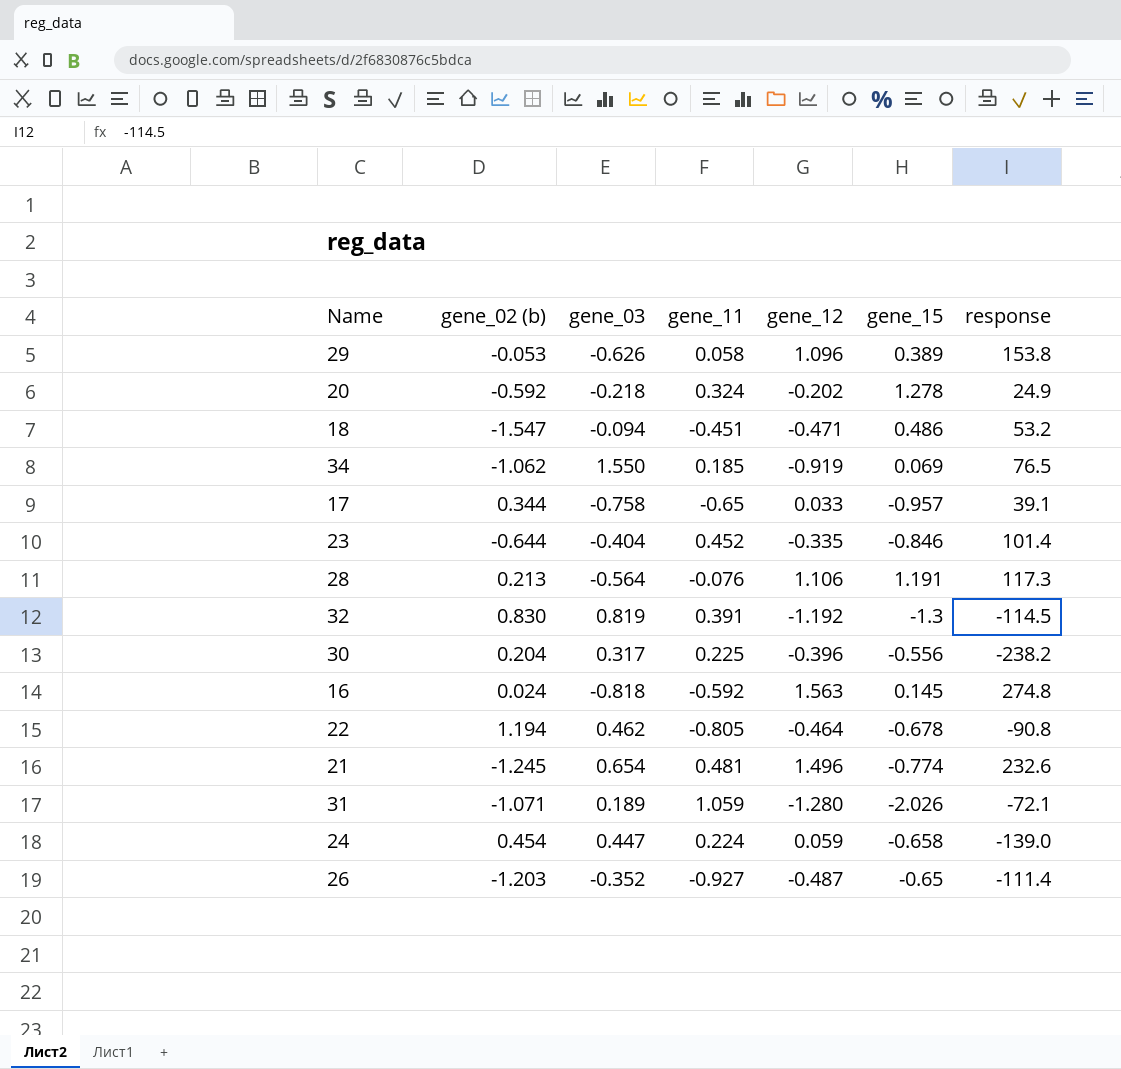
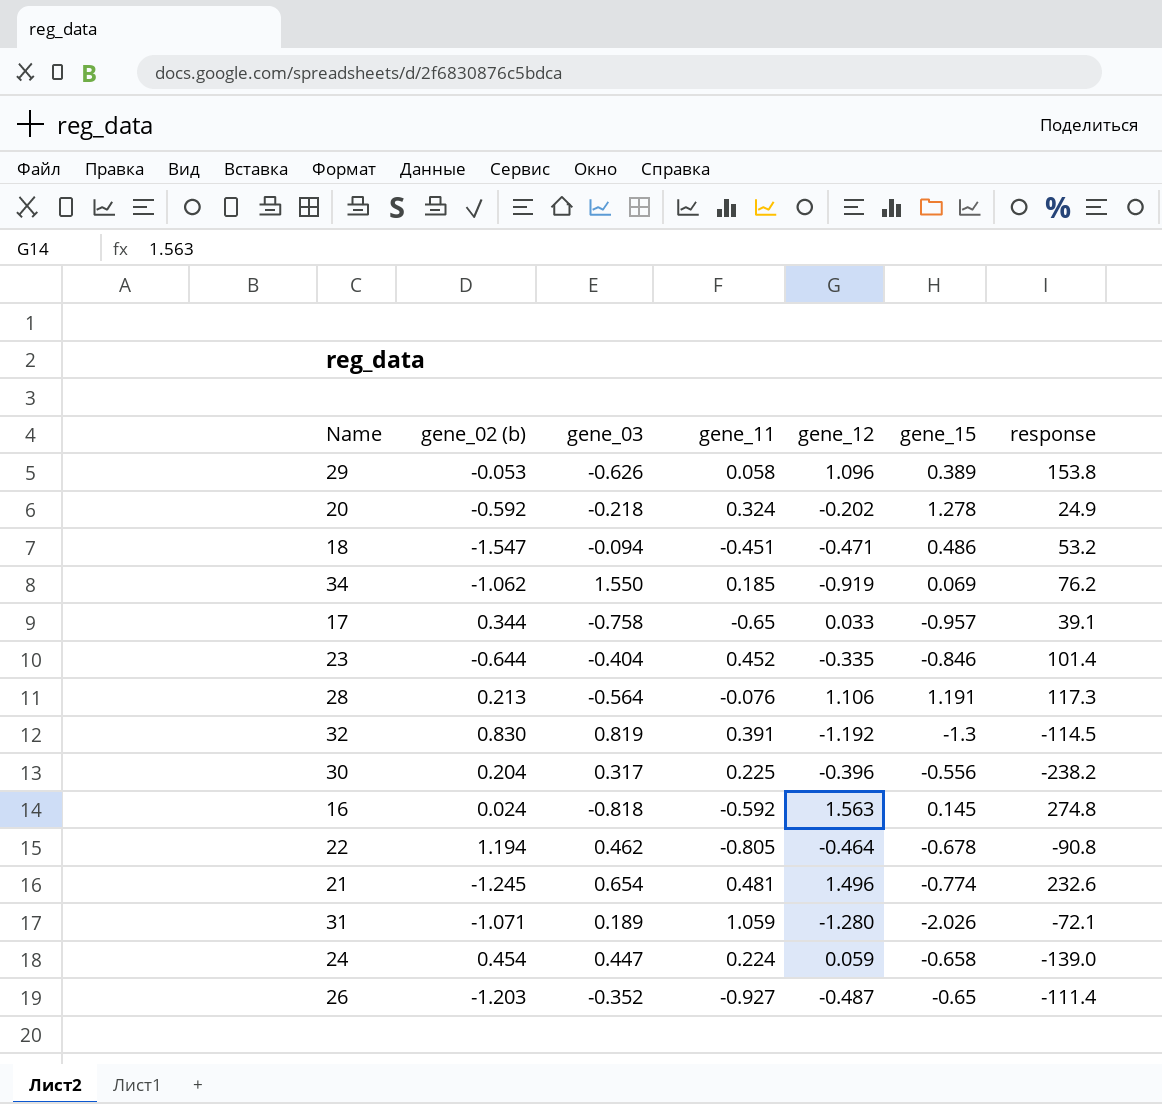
34 | response: 76.5 -> 76.2

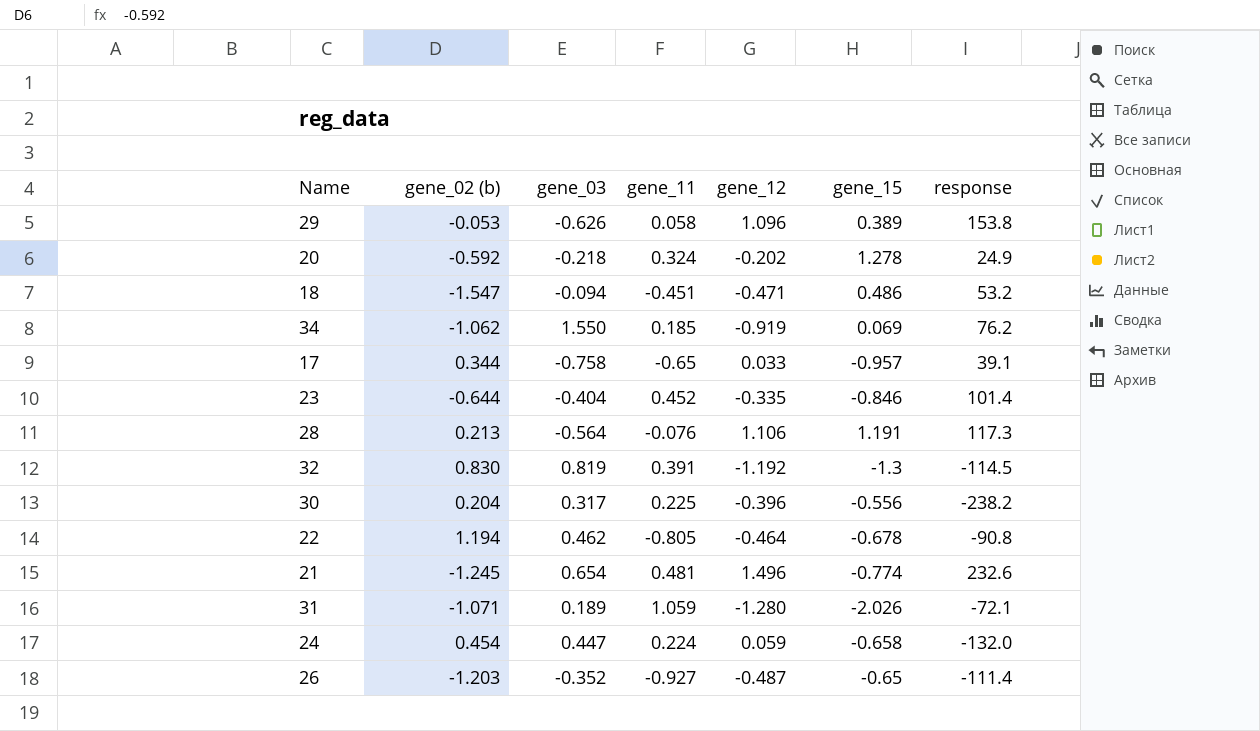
row 16: 0.024 | -0.818 | -0.592 | 1.563 | 0.145 | 274.8 -> none
24 | response: -139.0 -> -132.0

